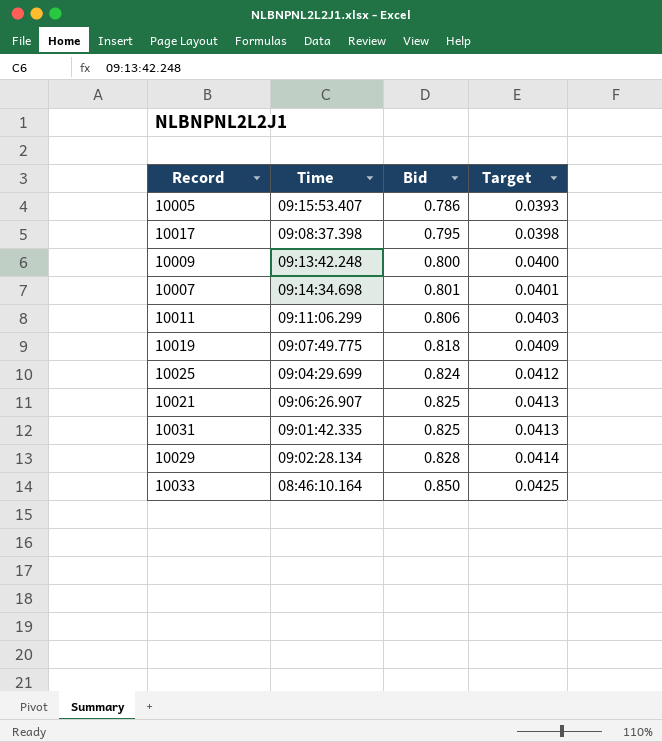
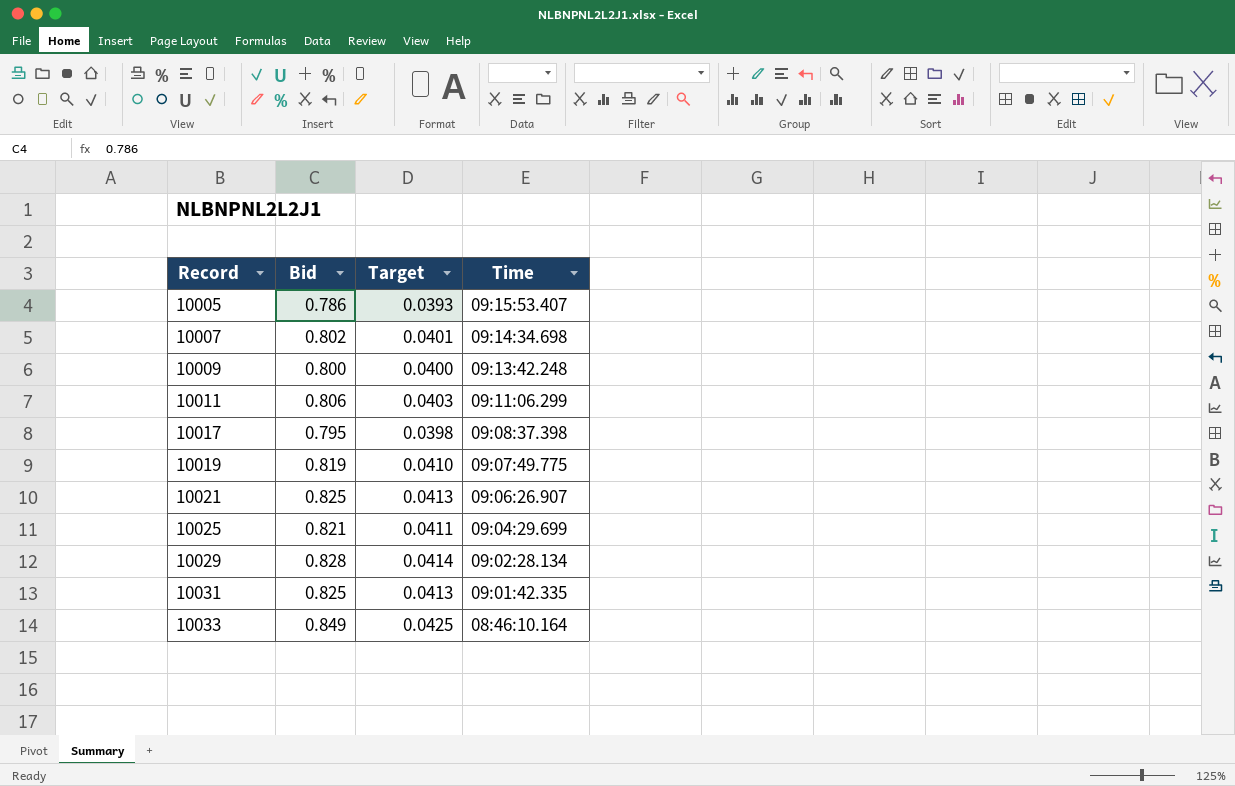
row order: Bid ascending -> Record ascending
column Time | position: 2 -> 4
10007 | Bid: 0.801 -> 0.802
10019 | Bid: 0.818 -> 0.819
10019 | Target: 0.0409 -> 0.0410
10025 | Bid: 0.824 -> 0.821
10025 | Target: 0.0412 -> 0.0411
10033 | Bid: 0.850 -> 0.849

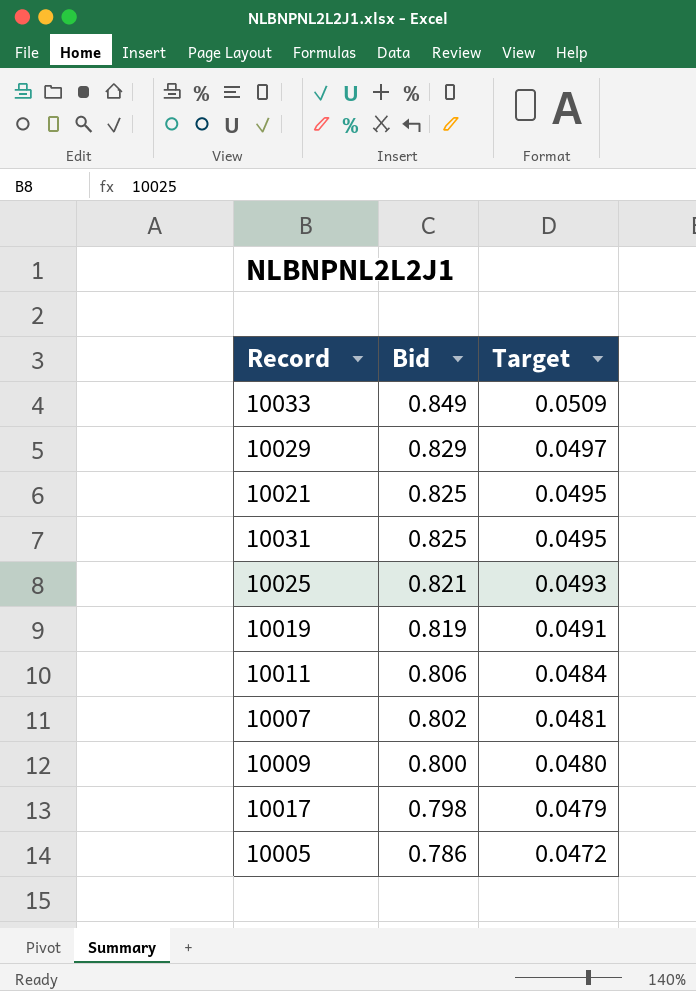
row order: Record ascending -> Bid descending
column Time | position: 4 -> none
column Target | formula: [Bid] * 0.05 -> [Bid] * 0.06
10029 | Bid: 0.828 -> 0.829
10017 | Bid: 0.795 -> 0.798

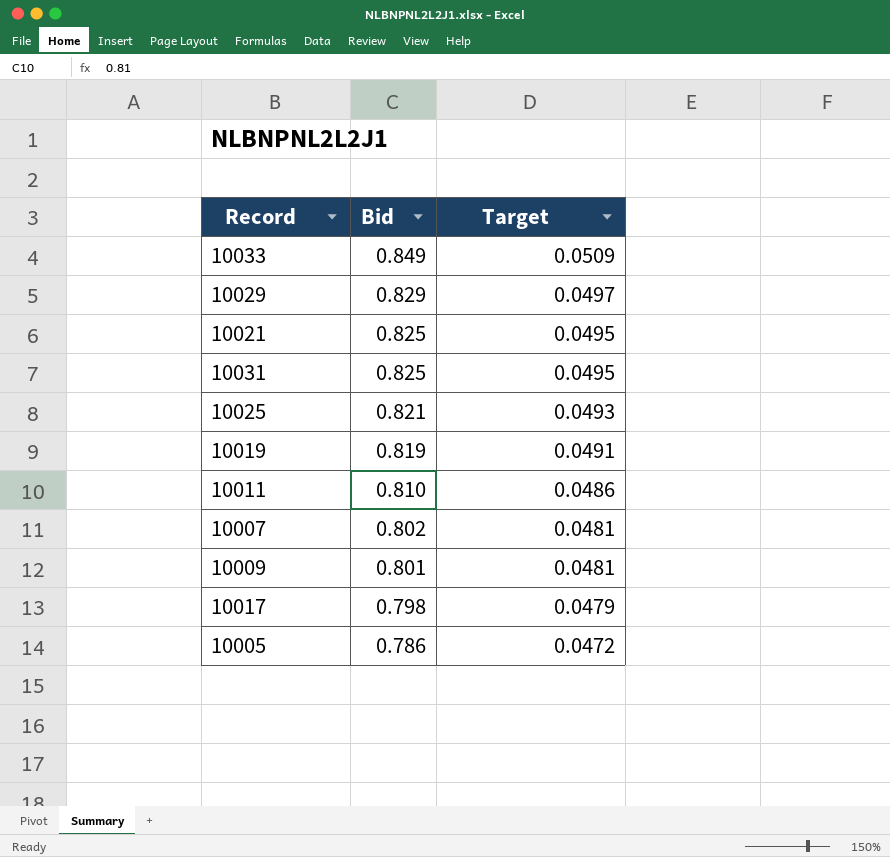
10011 | Bid: 0.806 -> 0.810
10011 | Target: 0.0484 -> 0.0486
10009 | Bid: 0.800 -> 0.801
10009 | Target: 0.0480 -> 0.0481

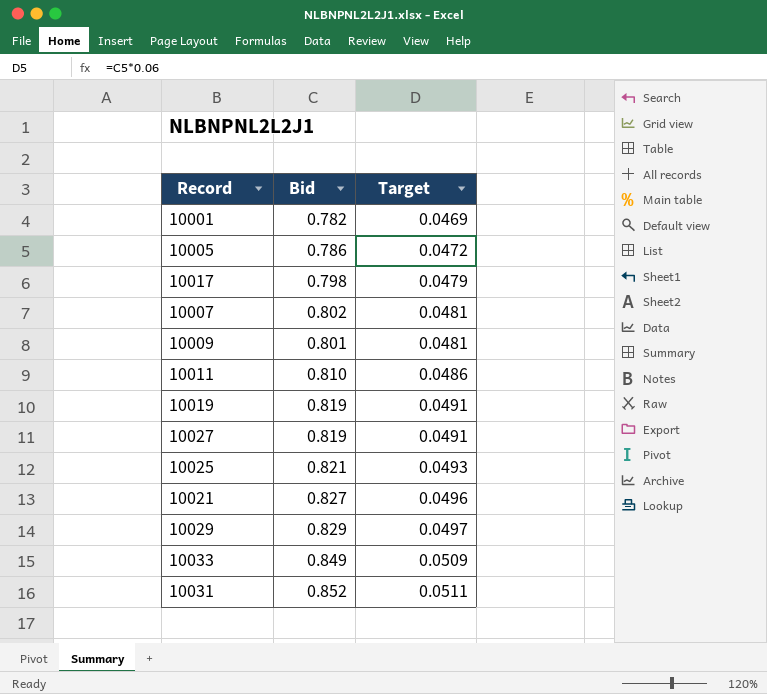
row order: Bid descending -> Target ascending
row 10001: none -> 0.782 | 0.0469
row 10027: none -> 0.819 | 0.0491
10021 | Bid: 0.825 -> 0.827
10021 | Target: 0.0495 -> 0.0496
10031 | Bid: 0.825 -> 0.852
10031 | Target: 0.0495 -> 0.0511

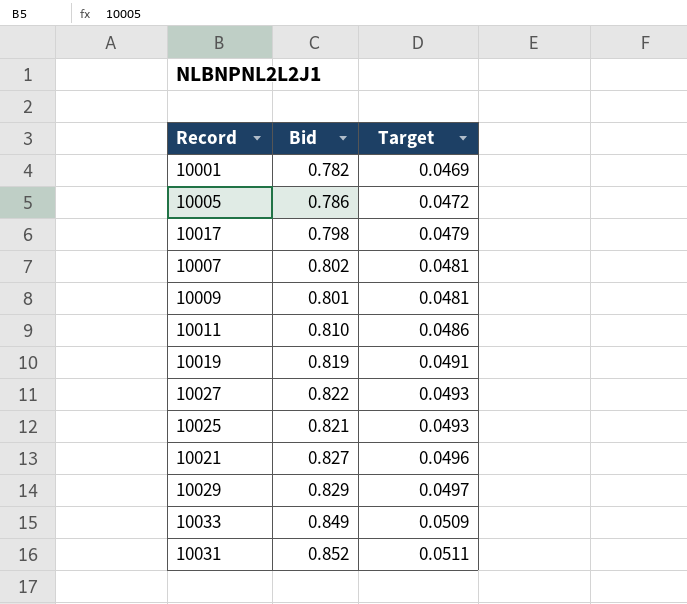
10027 | Bid: 0.819 -> 0.822
10027 | Target: 0.0491 -> 0.0493

